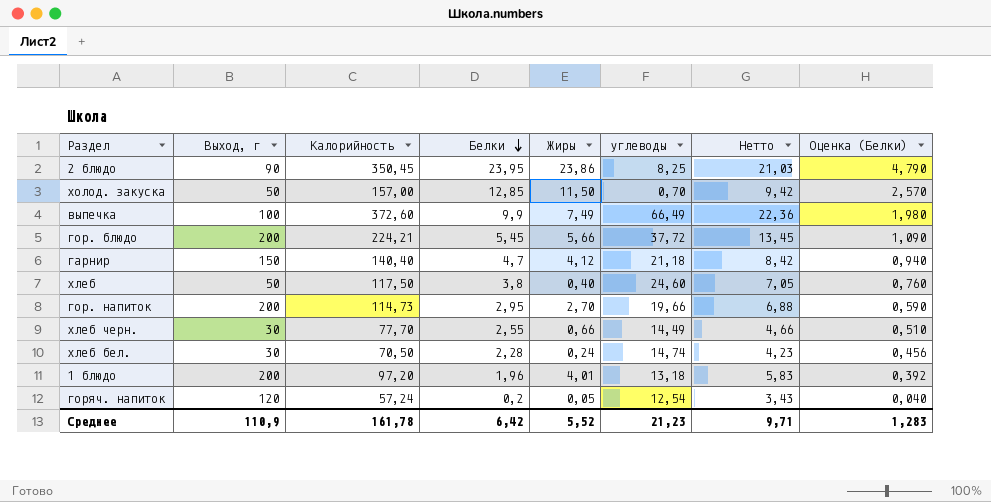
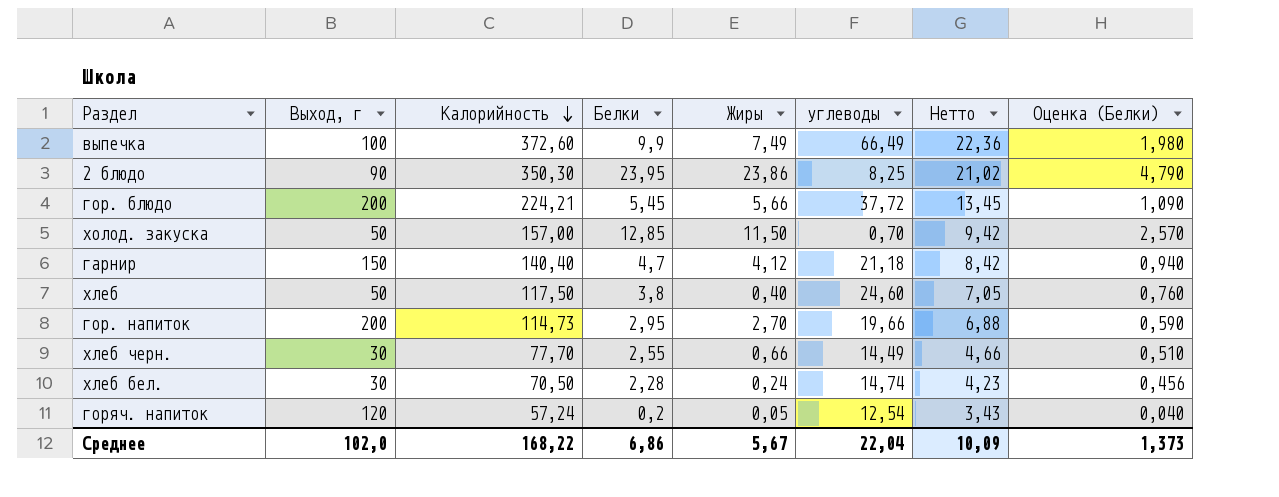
row order: Белки descending -> Калорийность descending
row 1 блюдо: 200 | 97,20 | 1,96 | 4,01 | 13,18 | 5,83 | 0,392 -> none
2 блюдо | Калорийность: 350,45 -> 350,30
2 блюдо | Нетто: 21,03 -> 21,02
Среднее | Выход, г: 110,9 -> 102,0
Среднее | Калорийность: 161,78 -> 168,22
Среднее | Белки: 6,42 -> 6,86
Среднее | Жиры: 5,52 -> 5,67
Среднее | углеводы: 21,23 -> 22,04
Среднее | Нетто: 9,71 -> 10,09
Среднее | Оценка (Белки): 1,283 -> 1,373

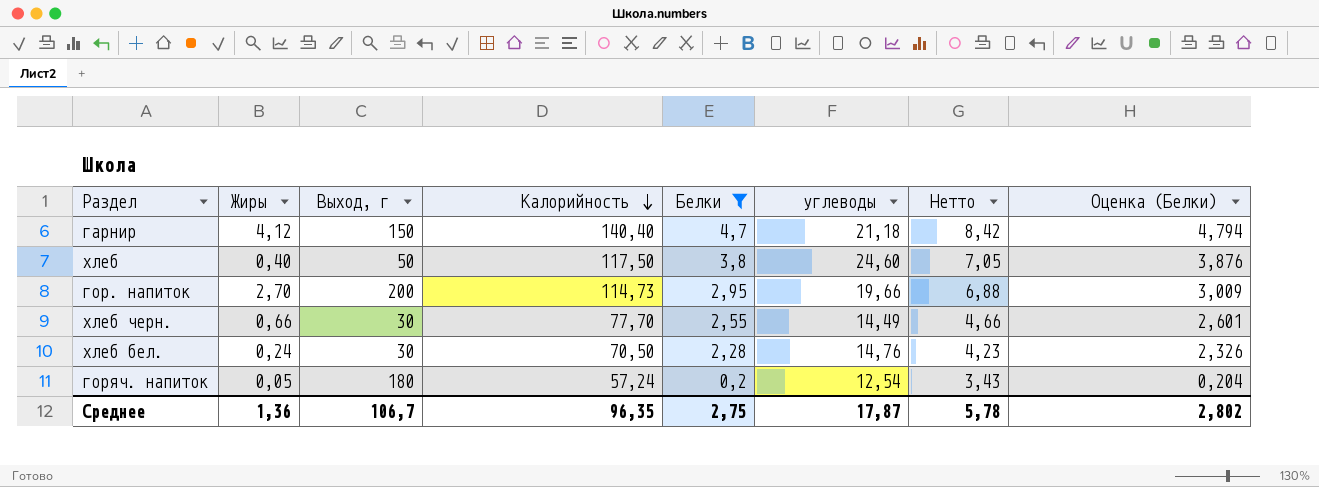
filter: none -> Белки <= 4,7
column Жиры | position: 5 -> 2
column Оценка (Белки) | formula: [Белки] * 0,2 -> [Белки] * 1,02
хлеб бел. | углеводы: 14,74 -> 14,76
горяч. напиток | Выход, г: 120 -> 180
Среднее | Жиры: 5,67 -> 1,36
Среднее | Выход, г: 102,0 -> 106,7
Среднее | Калорийность: 168,22 -> 96,35
Среднее | Белки: 6,86 -> 2,75
Среднее | углеводы: 22,04 -> 17,87
Среднее | Нетто: 10,09 -> 5,78
Среднее | Оценка (Белки): 1,373 -> 2,802

